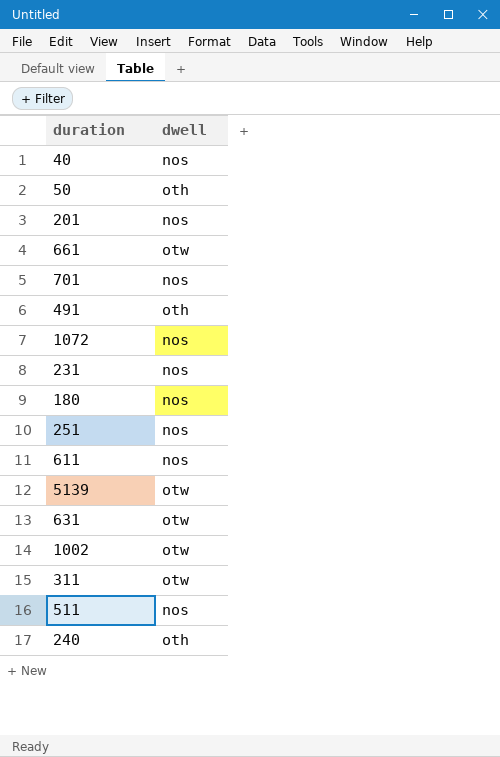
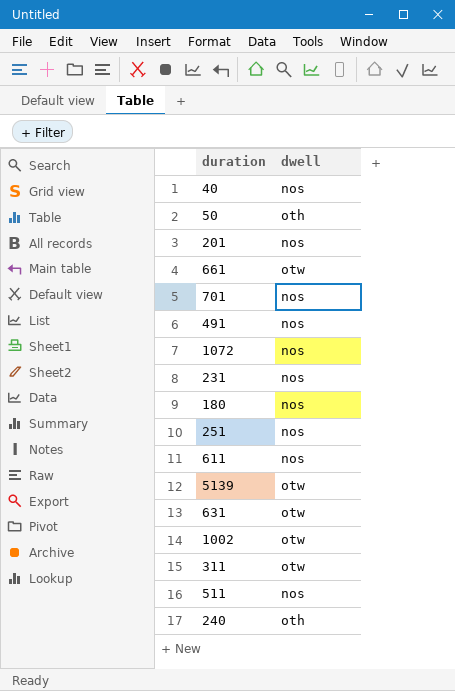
491 | dwell: oth -> nos

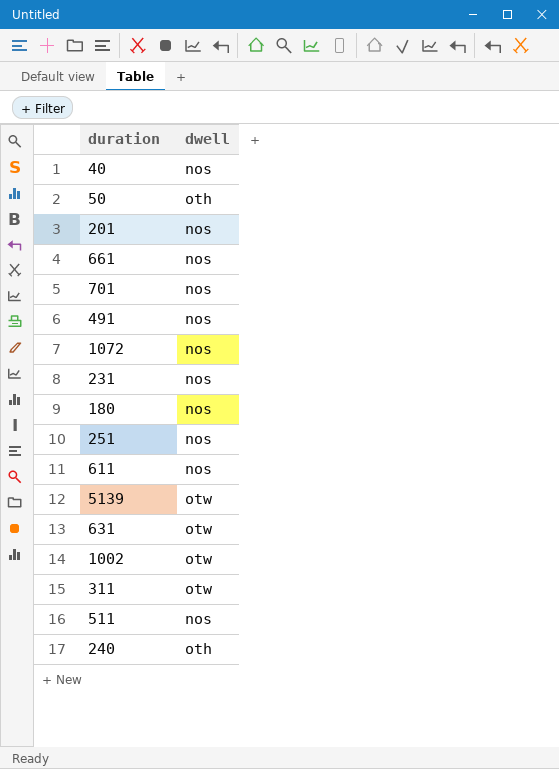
661 | dwell: otw -> nos

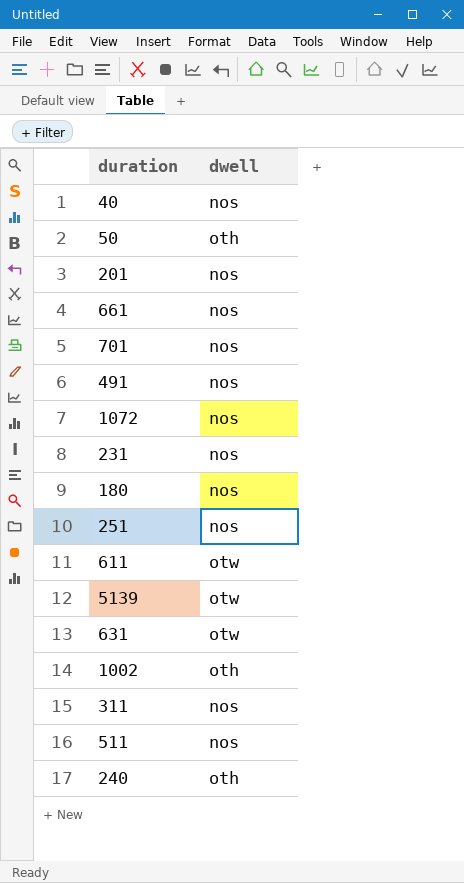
611 | dwell: nos -> otw
1002 | dwell: otw -> oth
311 | dwell: otw -> nos

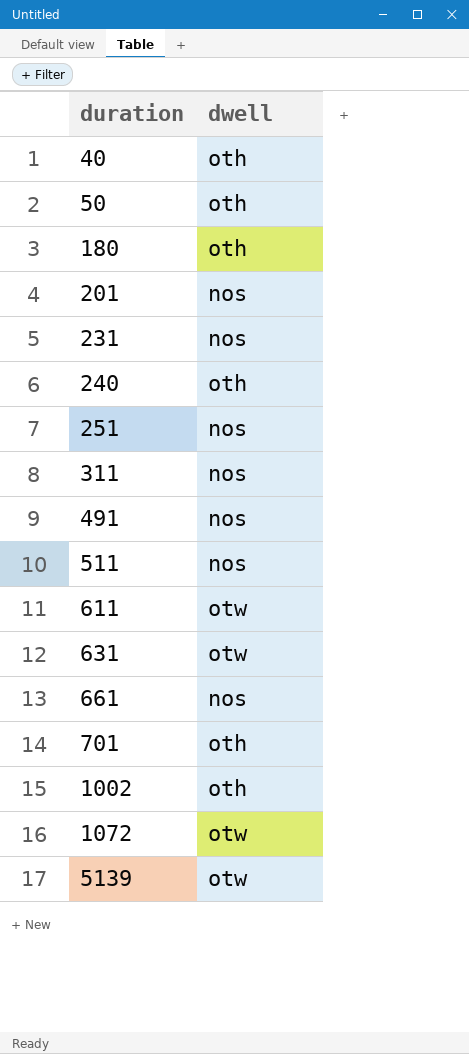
row order: none -> duration ascending
40 | dwell: nos -> oth
180 | dwell: nos -> oth
701 | dwell: nos -> oth
1072 | dwell: nos -> otw

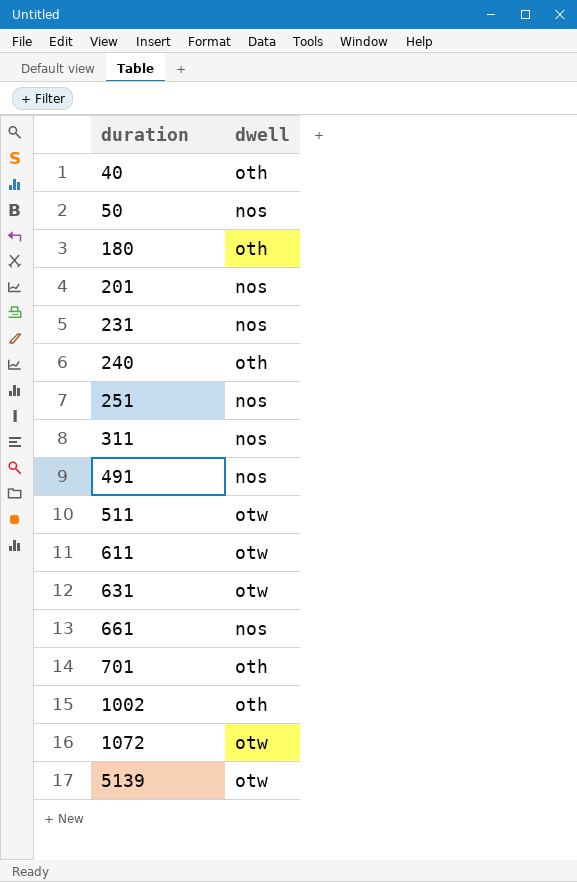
50 | dwell: oth -> nos
511 | dwell: nos -> otw

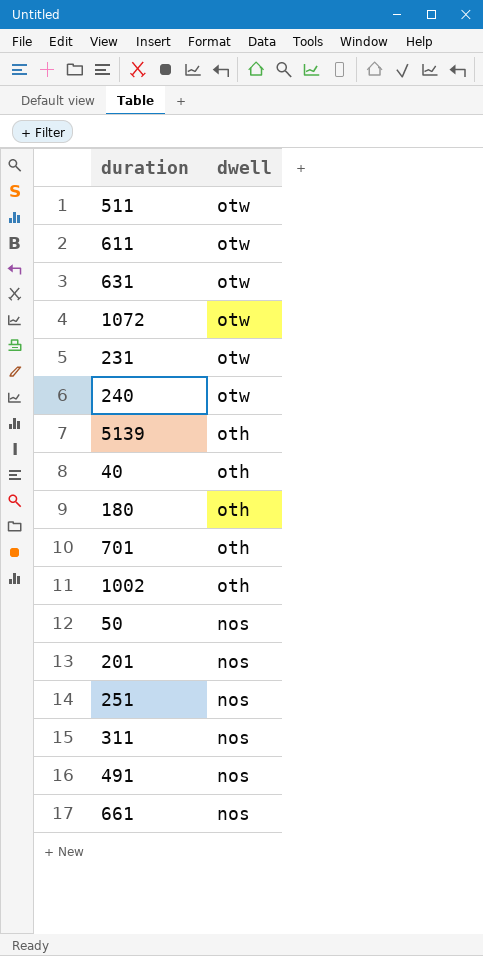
row order: duration ascending -> dwell descending
231 | dwell: nos -> otw
240 | dwell: oth -> otw
5139 | dwell: otw -> oth

